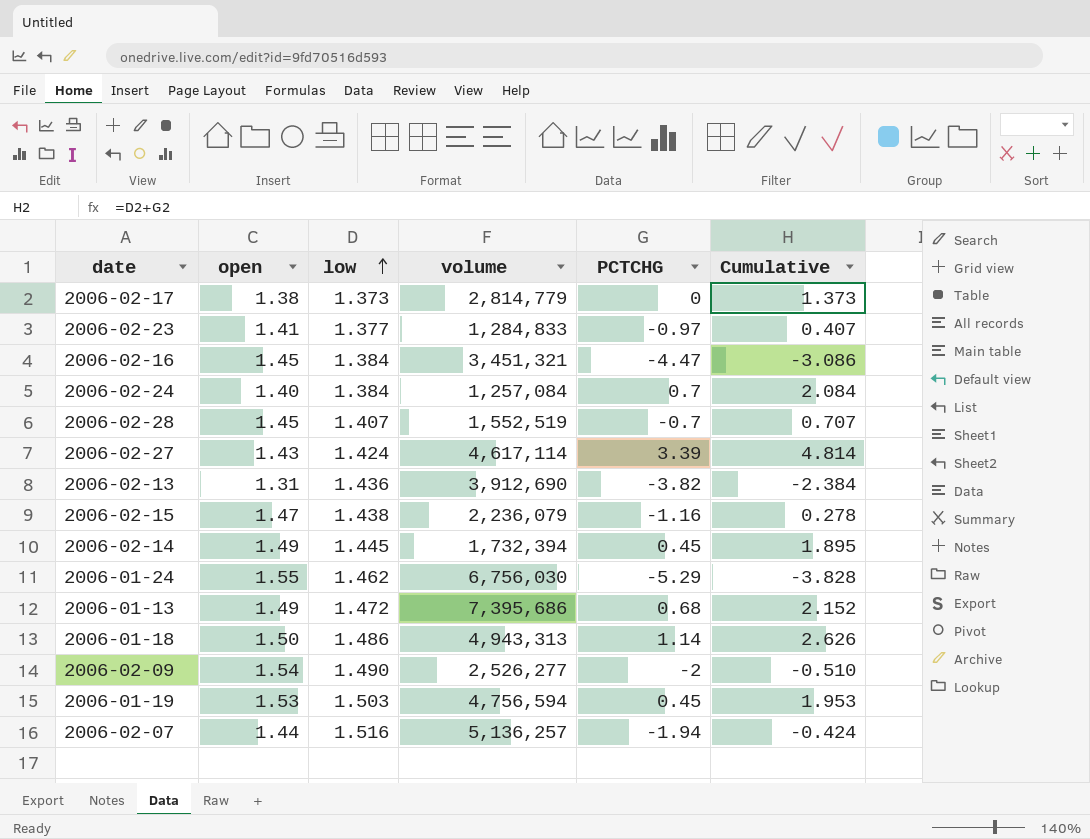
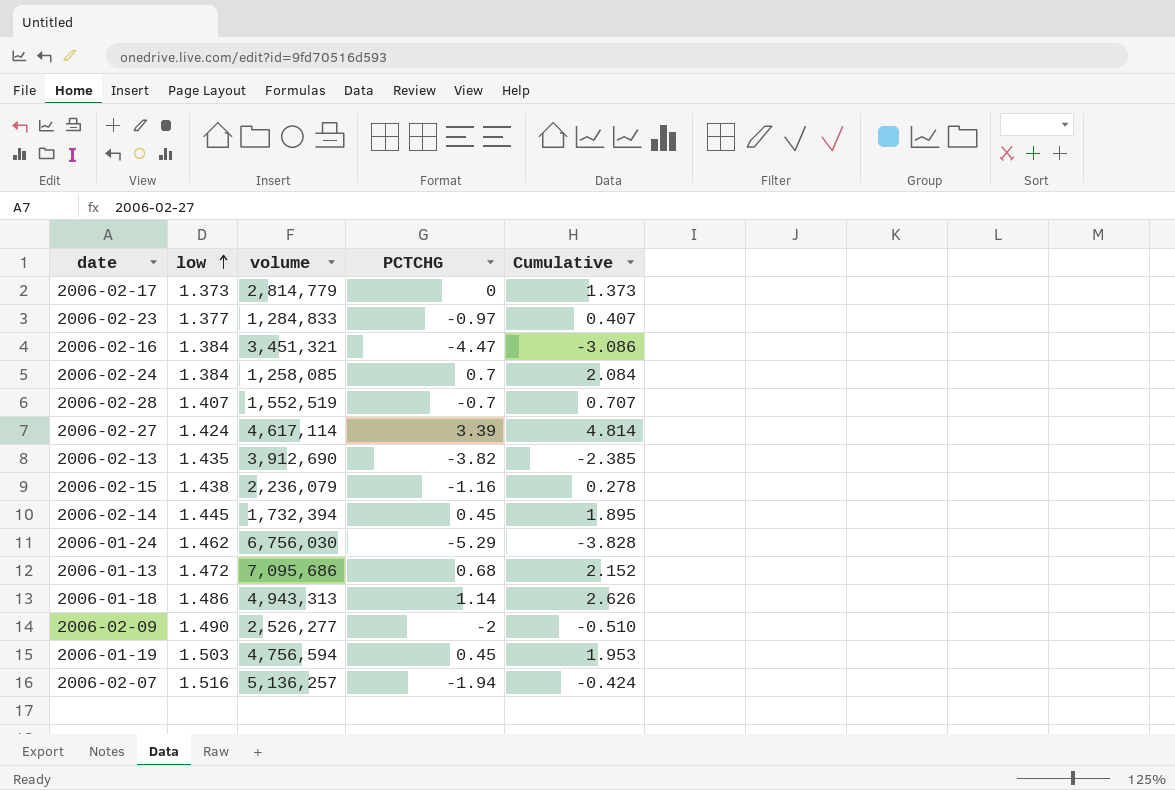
column open | position: 2 -> none
2006-02-24 | volume: 1,257,084 -> 1,258,085
2006-02-13 | low: 1.436 -> 1.435
2006-02-13 | Cumulative: -2.384 -> -2.385
2006-01-13 | volume: 7,395,686 -> 7,095,686

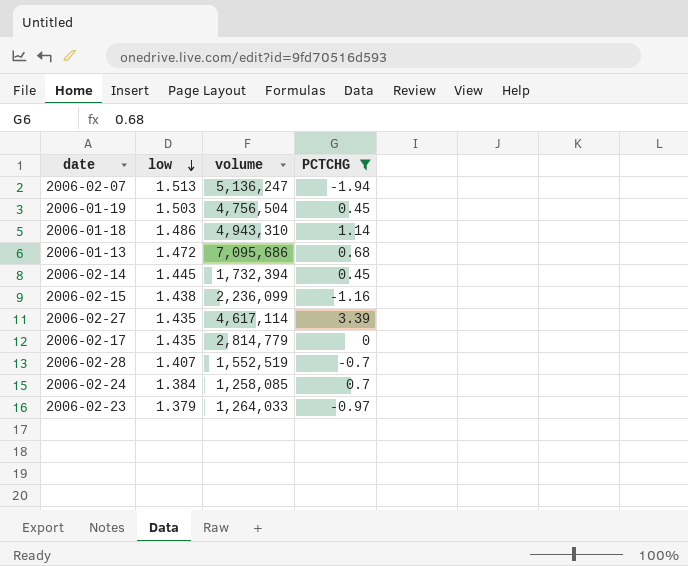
filter: none -> PCTCHG >= -1.94
row order: low ascending -> low descending
column Cumulative | formula: [low] + [PCTCHG] -> none
2006-02-07 | low: 1.516 -> 1.513
2006-02-07 | volume: 5,136,257 -> 5,136,247
2006-01-19 | volume: 4,756,594 -> 4,756,504
2006-01-18 | volume: 4,943,313 -> 4,943,310
2006-02-15 | volume: 2,236,079 -> 2,236,099
2006-02-27 | low: 1.424 -> 1.435
2006-02-17 | low: 1.373 -> 1.435
2006-02-23 | low: 1.377 -> 1.379
2006-02-23 | volume: 1,284,833 -> 1,264,033

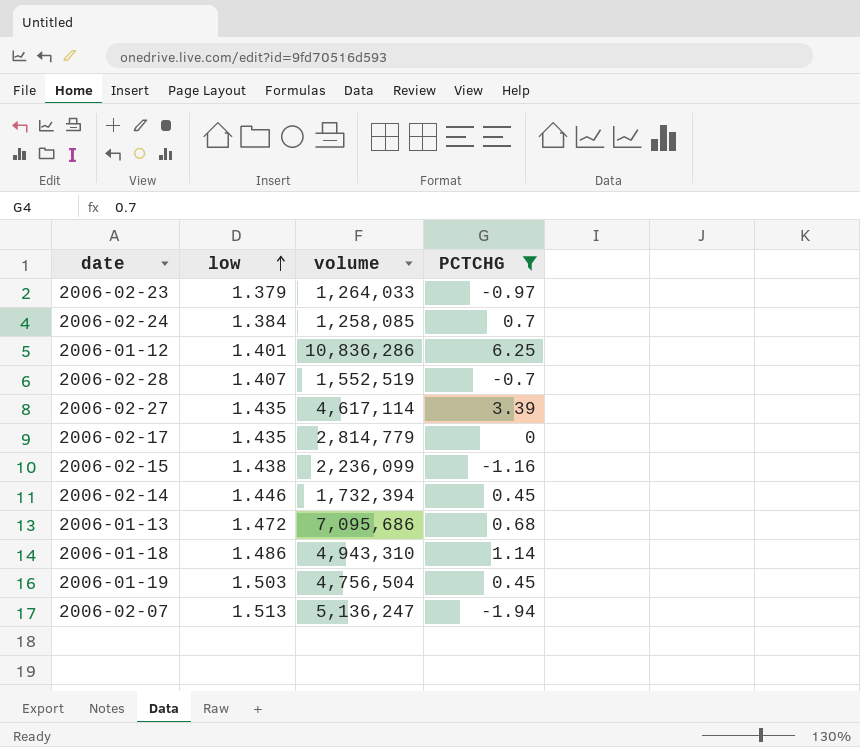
row order: low descending -> low ascending
row 2006-01-12: none -> 1.401 | 10,836,286 | 6.25
2006-02-14 | low: 1.445 -> 1.446

